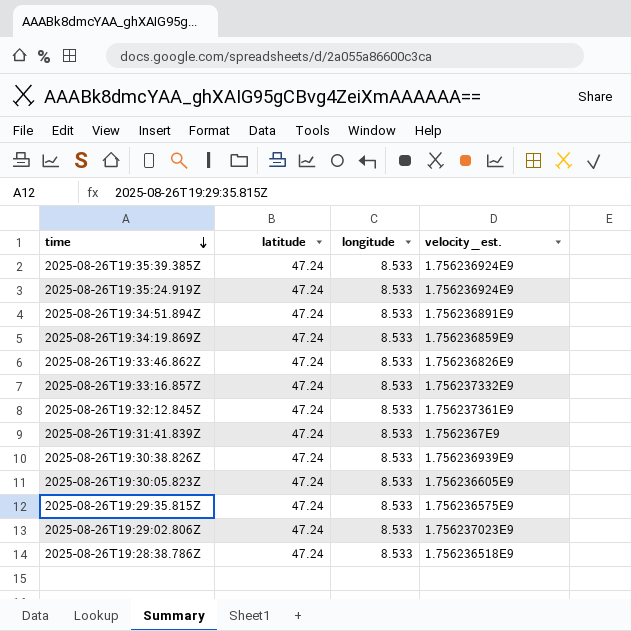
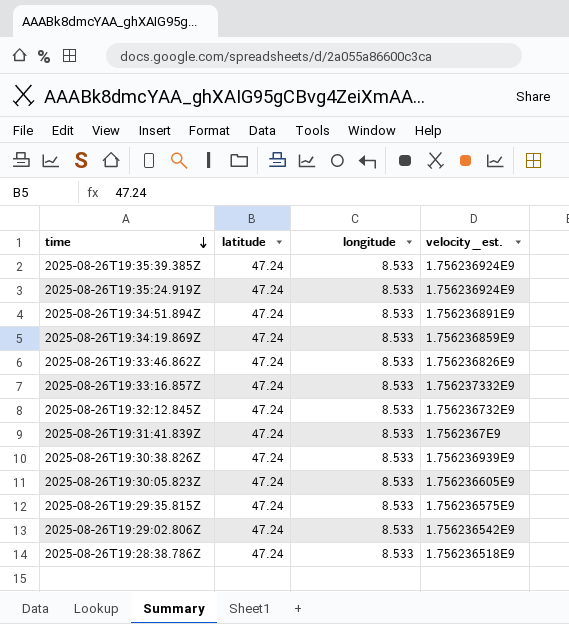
2025-08-26T19:32:12.845Z | velocity_est.: 1.756237361E9 -> 1.756236732E9
2025-08-26T19:29:02.806Z | velocity_est.: 1.756237023E9 -> 1.756236542E9

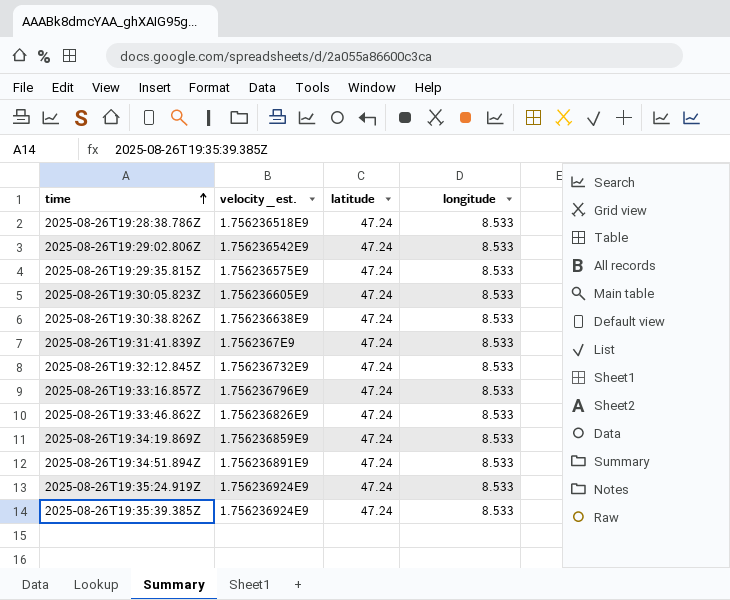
row order: time descending -> time ascending
column velocity_est. | position: 4 -> 2
2025-08-26T19:30:38.826Z | velocity_est.: 1.756236939E9 -> 1.756236638E9
2025-08-26T19:33:16.857Z | velocity_est.: 1.756237332E9 -> 1.756236796E9

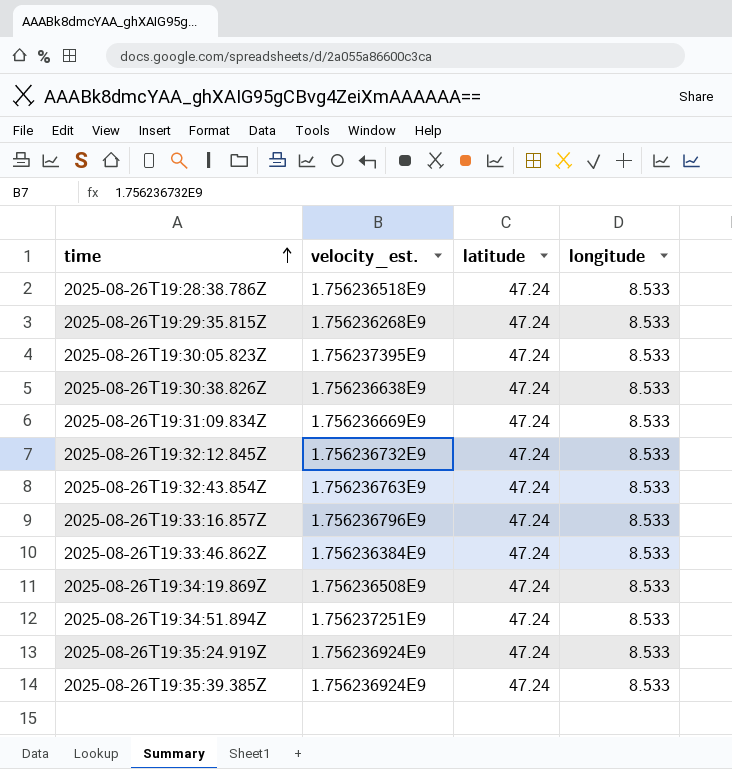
row 2025-08-26T19:29:02.806Z: 1.756236542E9 | 47.24 | 8.533 -> none
row 2025-08-26T19:31:41.839Z: 1.7562367E9 | 47.24 | 8.533 -> none
2025-08-26T19:29:35.815Z | velocity_est.: 1.756236575E9 -> 1.756236268E9
2025-08-26T19:30:05.823Z | velocity_est.: 1.756236605E9 -> 1.756237395E9
row 2025-08-26T19:31:09.834Z: none -> 1.756236669E9 | 47.24 | 8.533
row 2025-08-26T19:32:43.854Z: none -> 1.756236763E9 | 47.24 | 8.533
2025-08-26T19:33:46.862Z | velocity_est.: 1.756236826E9 -> 1.756236384E9
2025-08-26T19:34:19.869Z | velocity_est.: 1.756236859E9 -> 1.756236508E9
2025-08-26T19:34:51.894Z | velocity_est.: 1.756236891E9 -> 1.756237251E9

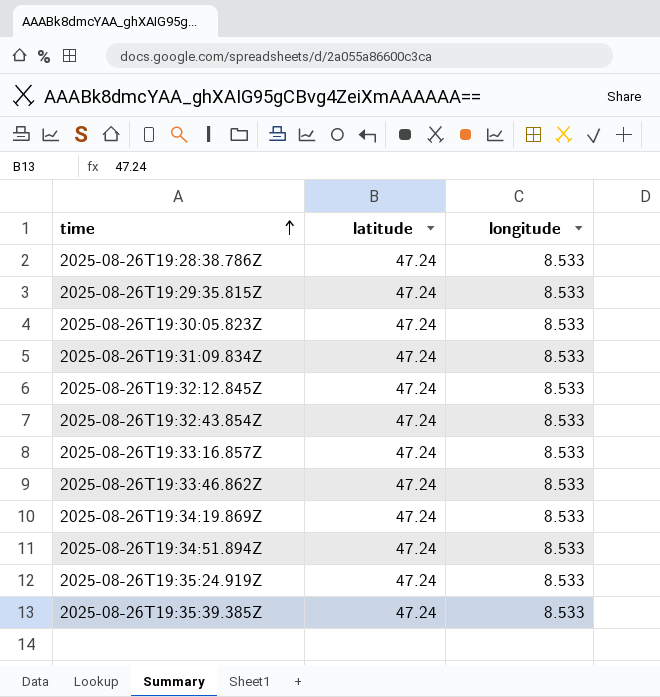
column velocity_est. | position: 2 -> none
row 2025-08-26T19:30:38.826Z: 1.756236638E9 | 47.24 | 8.533 -> none

